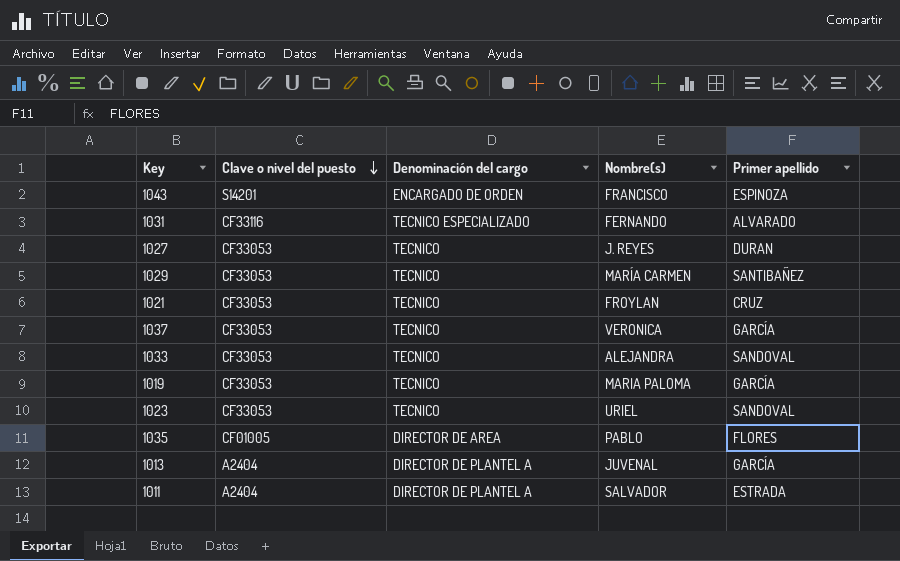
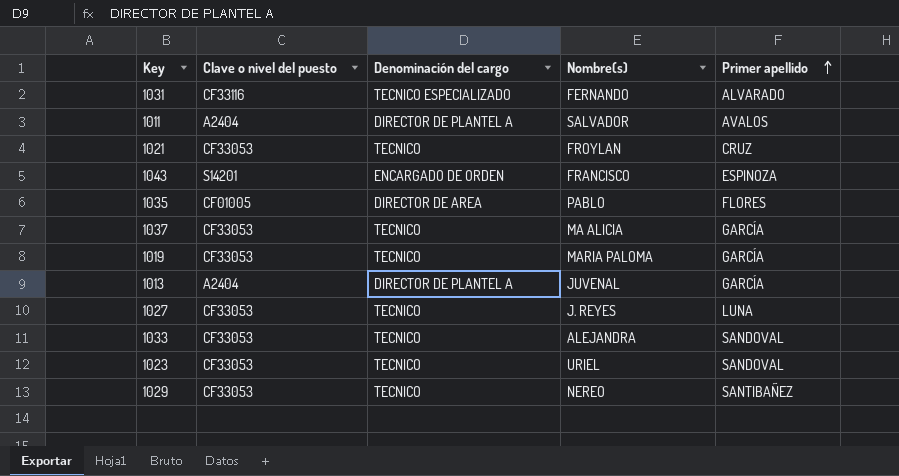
row order: Clave o nivel del puesto descending -> Primer apellido ascending
1011 | Primer apellido: ESTRADA -> AVALOS
1037 | Nombre(s): VERONICA -> MA ALICIA
1027 | Primer apellido: DURAN -> LUNA
1029 | Nombre(s): MARÍA CARMEN -> NEREO

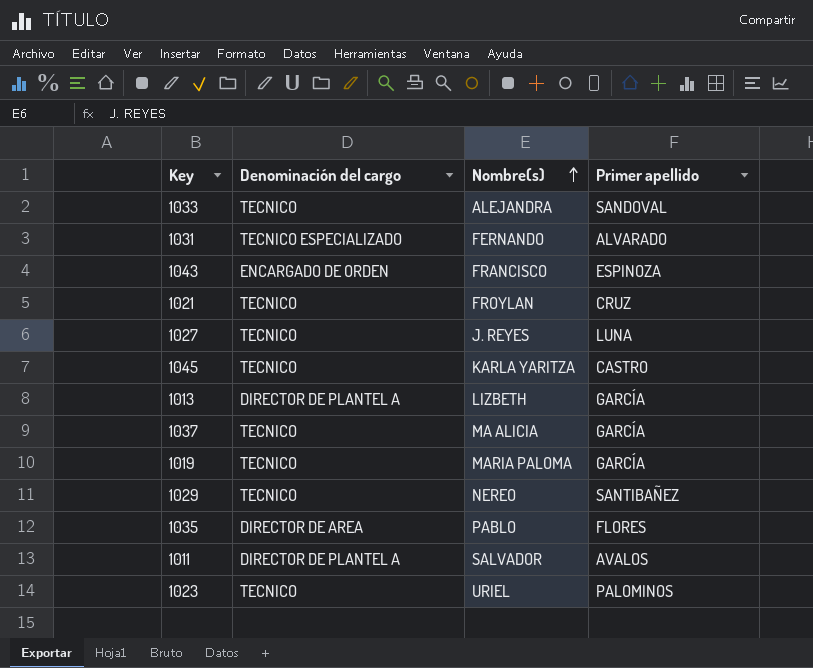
row order: Primer apellido ascending -> Nombre(s) ascending
column Clave o nivel del puesto | position: 2 -> none
row 1045: none -> TECNICO | KARLA YARITZA | CASTRO
1013 | Nombre(s): JUVENAL -> LIZBETH
1023 | Primer apellido: SANDOVAL -> PALOMINOS

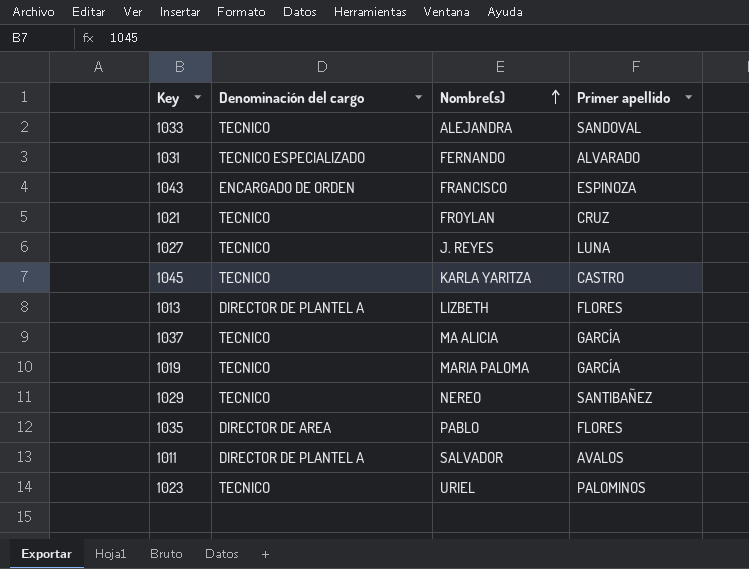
1013 | Primer apellido: GARCÍA -> FLORES

